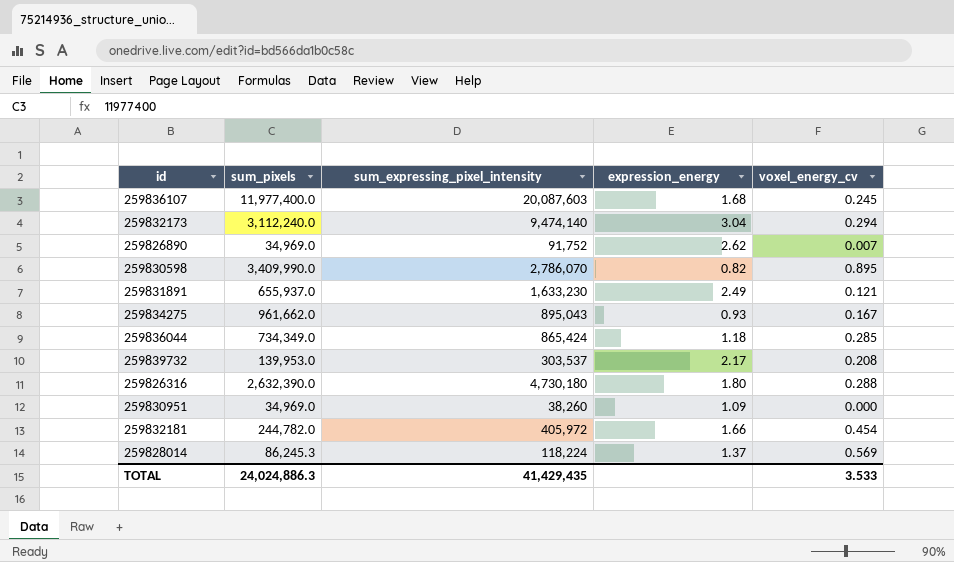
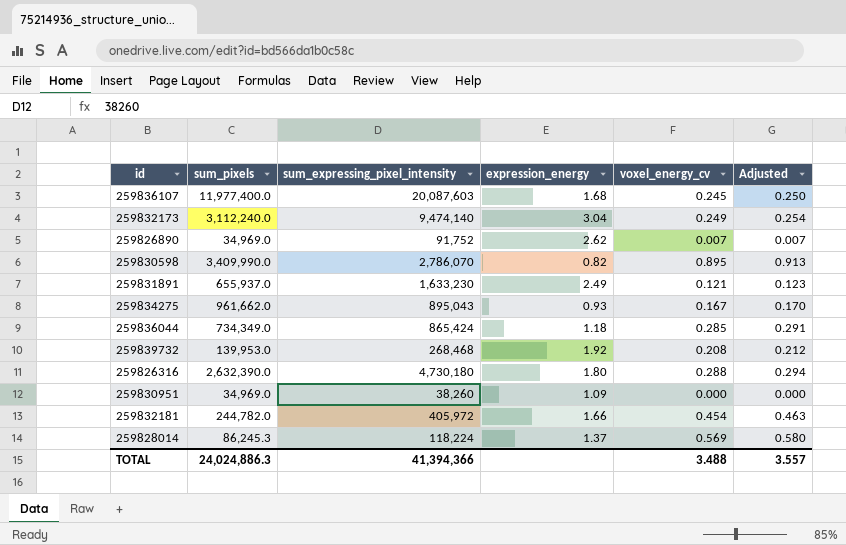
column Adjusted | formula: none -> [voxel_energy_cv] * 1.02
259832173 | voxel_energy_cv: 0.294 -> 0.249
259839732 | sum_expressing_pixel_intensity: 303,537 -> 268,468
259839732 | expression_energy: 2.17 -> 1.92
TOTAL | sum_expressing_pixel_intensity: 41,429,435 -> 41,394,366
TOTAL | voxel_energy_cv: 3.533 -> 3.488

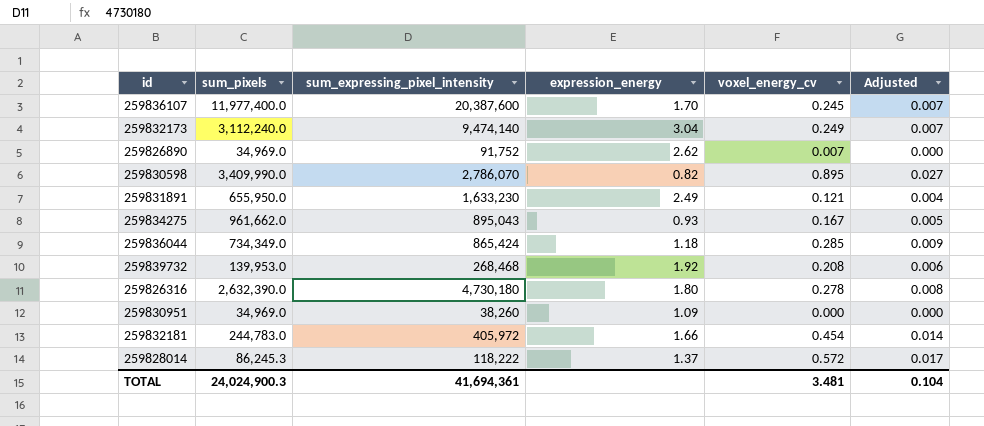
column Adjusted | formula: [voxel_energy_cv] * 1.02 -> [voxel_energy_cv] * 0.03
259836107 | sum_expressing_pixel_intensity: 20,087,603 -> 20,387,600
259836107 | expression_energy: 1.68 -> 1.70
259831891 | sum_pixels: 655,937.0 -> 655,950.0
259826316 | voxel_energy_cv: 0.288 -> 0.278
259832181 | sum_pixels: 244,782.0 -> 244,783.0
259828014 | sum_expressing_pixel_intensity: 118,224 -> 118,222
259828014 | voxel_energy_cv: 0.569 -> 0.572
TOTAL | sum_pixels: 24,024,886.3 -> 24,024,900.3
TOTAL | sum_expressing_pixel_intensity: 41,394,366 -> 41,694,361
TOTAL | voxel_energy_cv: 3.488 -> 3.481
TOTAL | Adjusted: 3.557 -> 0.104

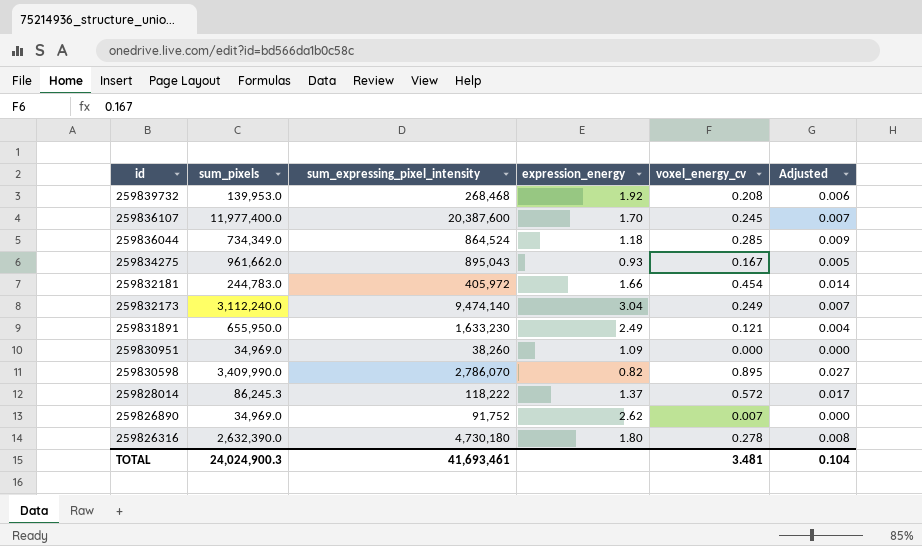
row order: none -> id descending
259836044 | sum_expressing_pixel_intensity: 865,424 -> 864,524
TOTAL | sum_expressing_pixel_intensity: 41,694,361 -> 41,693,461

